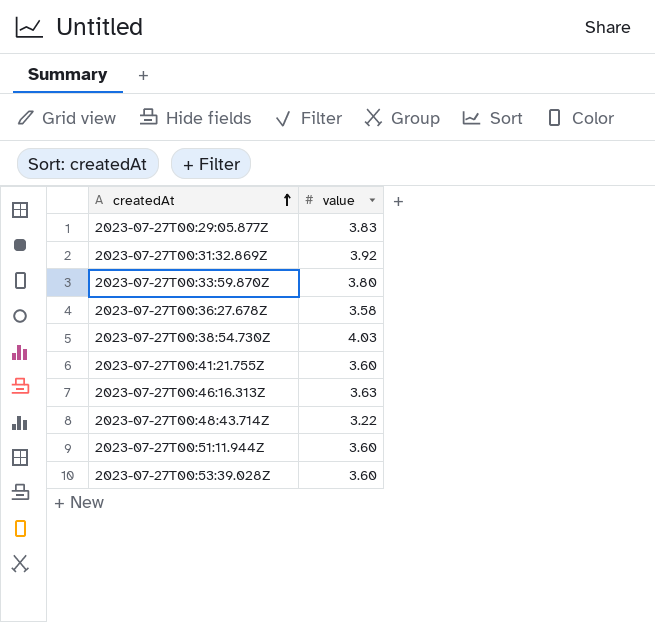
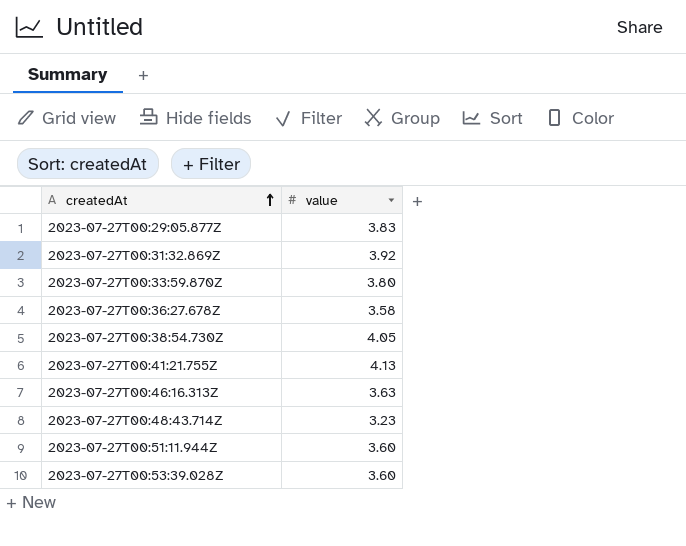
2023-07-27T00:38:54.730Z | value: 4.03 -> 4.05
2023-07-27T00:41:21.755Z | value: 3.60 -> 4.13
2023-07-27T00:48:43.714Z | value: 3.22 -> 3.23

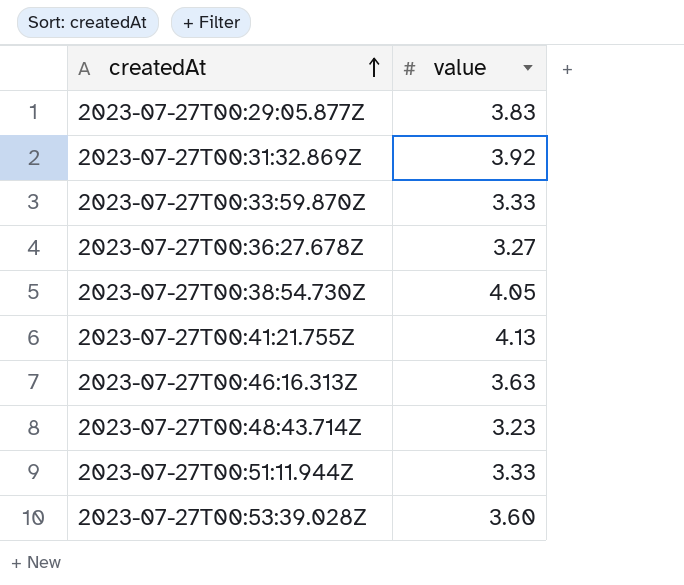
2023-07-27T00:33:59.870Z | value: 3.80 -> 3.33
2023-07-27T00:36:27.678Z | value: 3.58 -> 3.27
2023-07-27T00:51:11.944Z | value: 3.60 -> 3.33

